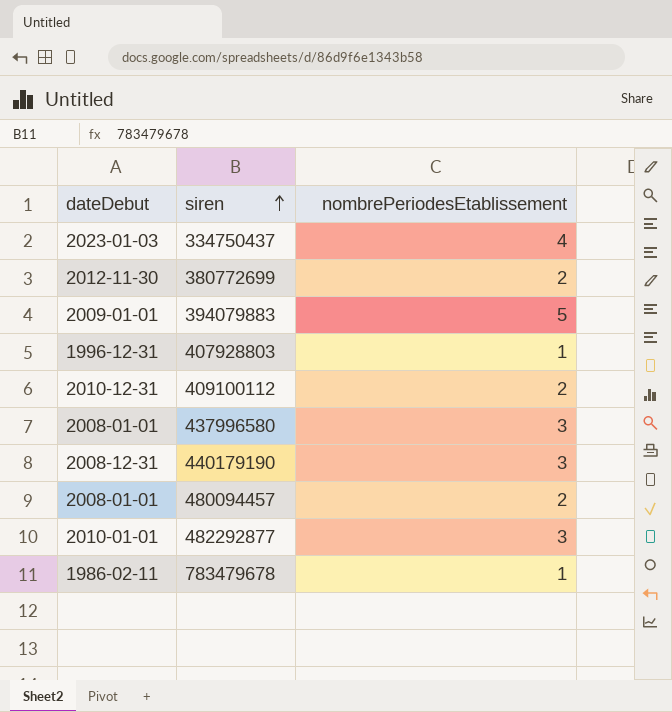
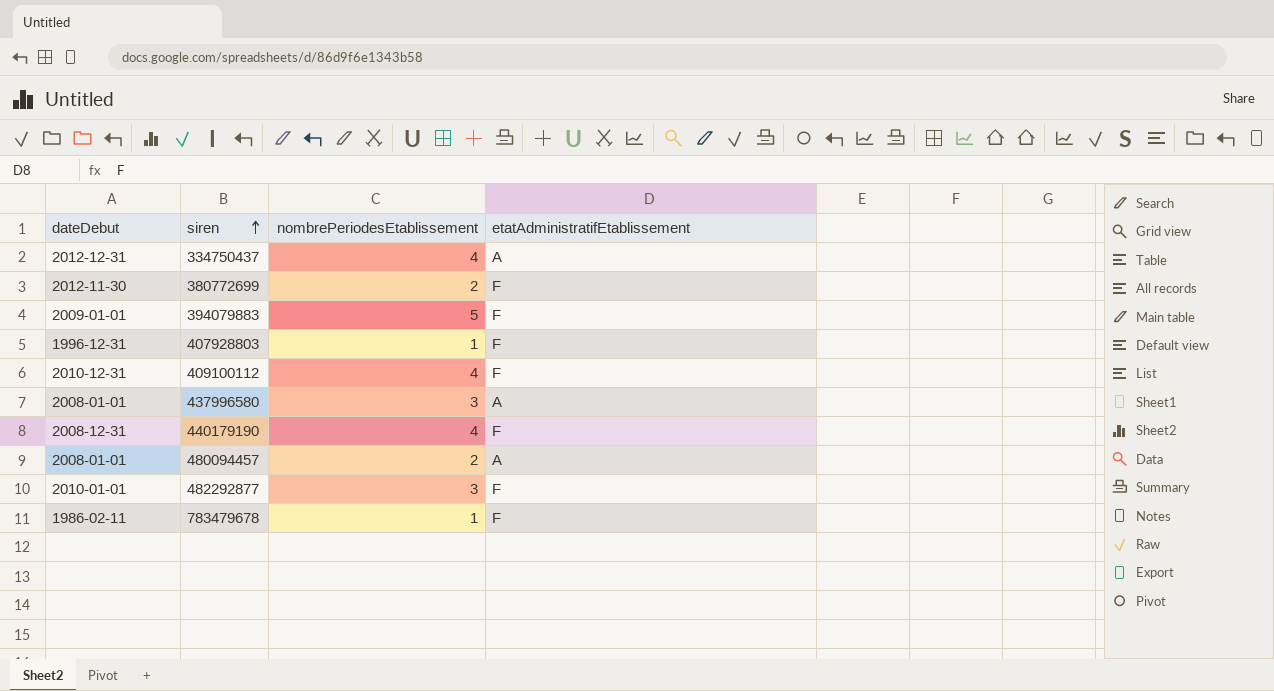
column etatAdministratifEtablissement | position: none -> 4
334750437 | dateDebut: 2023-01-03 -> 2012-12-31
409100112 | nombrePeriodesEtablissement: 2 -> 4
440179190 | nombrePeriodesEtablissement: 3 -> 4

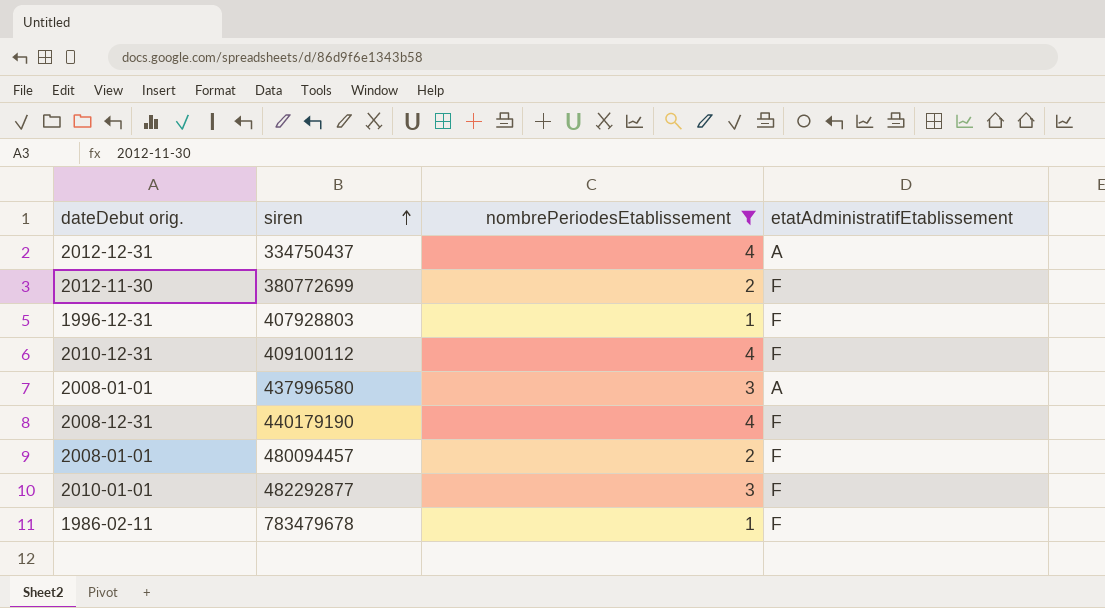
filter: none -> nombrePeriodesEtablissement != 5
column name: dateDebut -> dateDebut orig.
480094457 | etatAdministratifEtablissement: A -> F

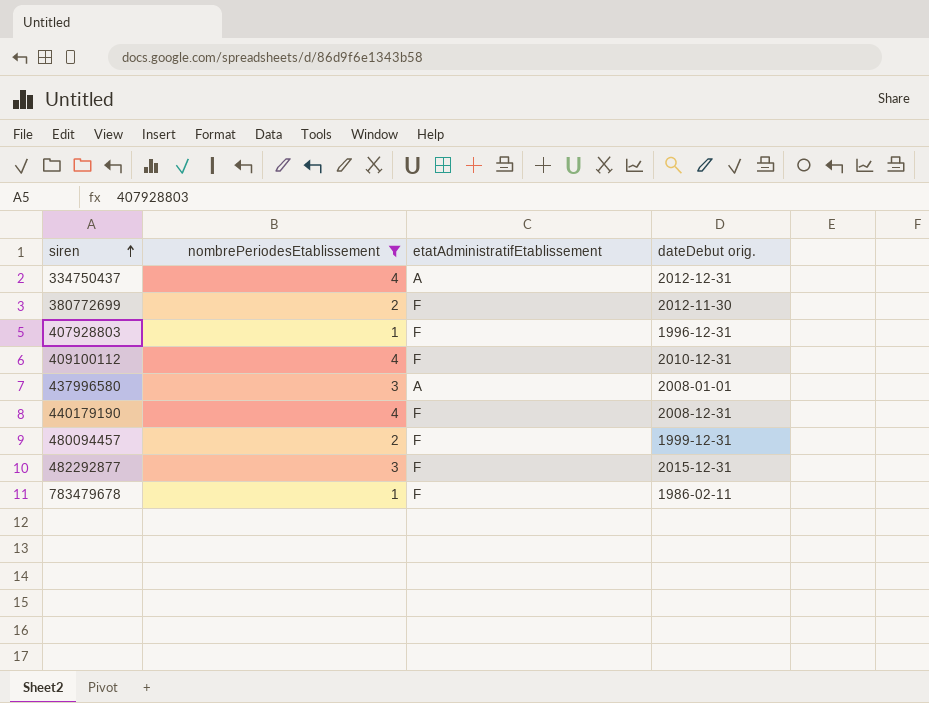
column dateDebut orig. | position: 1 -> 4
480094457 | dateDebut orig.: 2008-01-01 -> 1999-12-31
482292877 | dateDebut orig.: 2010-01-01 -> 2015-12-31

